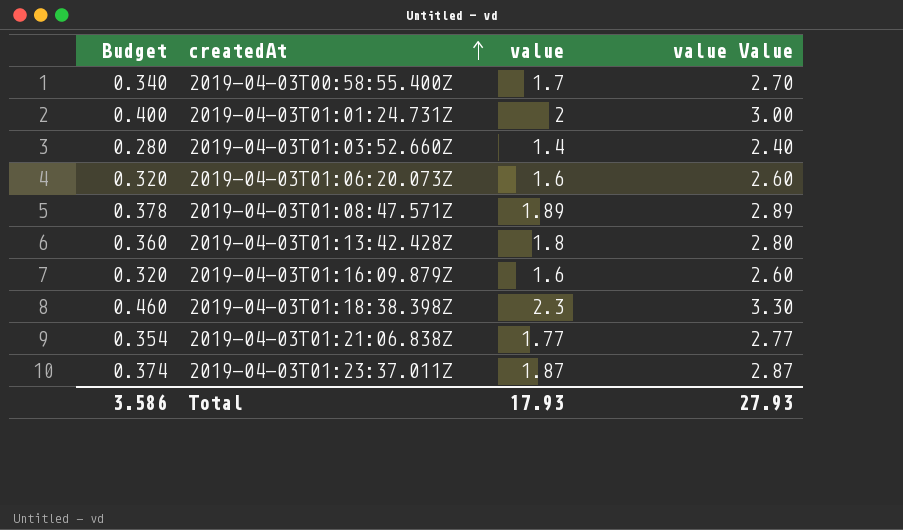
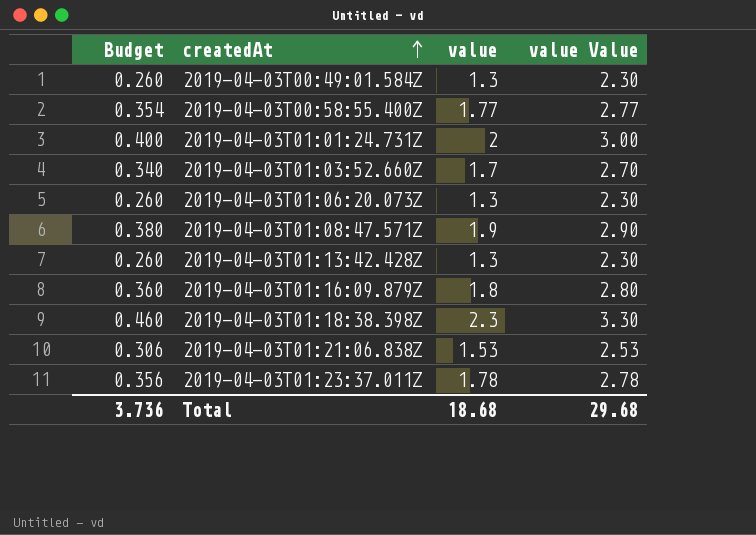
row 2019-04-03T00:49:01.584Z: none -> 0.260 | 1.3 | 2.30
2019-04-03T00:58:55.400Z | Budget: 0.340 -> 0.354
2019-04-03T00:58:55.400Z | value: 1.7 -> 1.77
2019-04-03T00:58:55.400Z | value Value: 2.70 -> 2.77
2019-04-03T01:03:52.660Z | Budget: 0.280 -> 0.340
2019-04-03T01:03:52.660Z | value: 1.4 -> 1.7
2019-04-03T01:03:52.660Z | value Value: 2.40 -> 2.70
2019-04-03T01:06:20.073Z | Budget: 0.320 -> 0.260
2019-04-03T01:06:20.073Z | value: 1.6 -> 1.3
2019-04-03T01:06:20.073Z | value Value: 2.60 -> 2.30
2019-04-03T01:08:47.571Z | Budget: 0.378 -> 0.380
2019-04-03T01:08:47.571Z | value: 1.89 -> 1.9
2019-04-03T01:08:47.571Z | value Value: 2.89 -> 2.90
2019-04-03T01:13:42.428Z | Budget: 0.360 -> 0.260
2019-04-03T01:13:42.428Z | value: 1.8 -> 1.3
2019-04-03T01:13:42.428Z | value Value: 2.80 -> 2.30
2019-04-03T01:16:09.879Z | Budget: 0.320 -> 0.360
2019-04-03T01:16:09.879Z | value: 1.6 -> 1.8
2019-04-03T01:16:09.879Z | value Value: 2.60 -> 2.80
2019-04-03T01:21:06.838Z | Budget: 0.354 -> 0.306
2019-04-03T01:21:06.838Z | value: 1.77 -> 1.53
2019-04-03T01:21:06.838Z | value Value: 2.77 -> 2.53
2019-04-03T01:23:37.011Z | Budget: 0.374 -> 0.356
2019-04-03T01:23:37.011Z | value: 1.87 -> 1.78
2019-04-03T01:23:37.011Z | value Value: 2.87 -> 2.78
Total | Budget: 3.586 -> 3.736
Total | value: 17.93 -> 18.68
Total | value Value: 27.93 -> 29.68

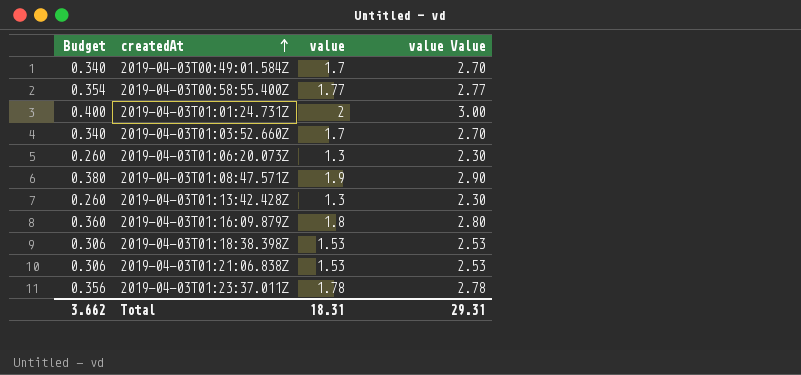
2019-04-03T00:49:01.584Z | Budget: 0.260 -> 0.340
2019-04-03T00:49:01.584Z | value: 1.3 -> 1.7
2019-04-03T00:49:01.584Z | value Value: 2.30 -> 2.70
2019-04-03T01:18:38.398Z | Budget: 0.460 -> 0.306
2019-04-03T01:18:38.398Z | value: 2.3 -> 1.53
2019-04-03T01:18:38.398Z | value Value: 3.30 -> 2.53
Total | Budget: 3.736 -> 3.662
Total | value: 18.68 -> 18.31
Total | value Value: 29.68 -> 29.31

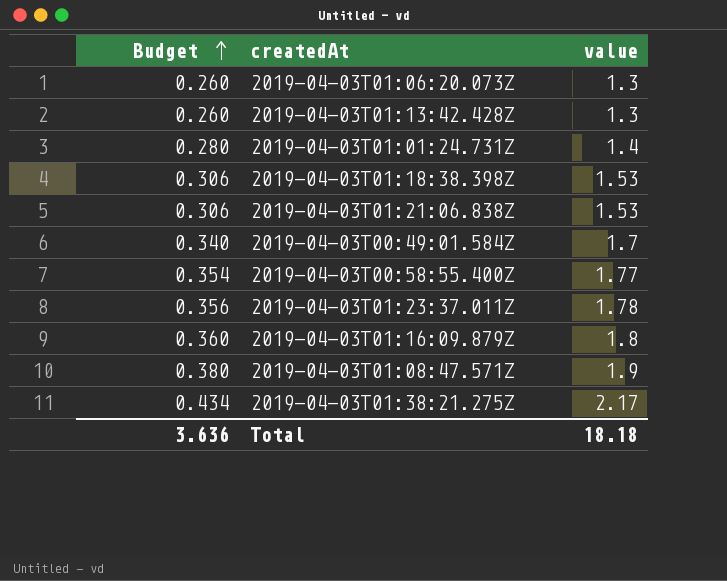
row order: createdAt ascending -> Budget ascending
column value Value | formula: [value] + 1 -> none
row 2019-04-03T01:03:52.660Z: 0.340 | 1.7 | 2.70 -> none
2019-04-03T01:01:24.731Z | Budget: 0.400 -> 0.280
2019-04-03T01:01:24.731Z | value: 2 -> 1.4
row 2019-04-03T01:38:21.275Z: none -> 0.434 | 2.17
Total | Budget: 3.662 -> 3.636
Total | value: 18.31 -> 18.18

